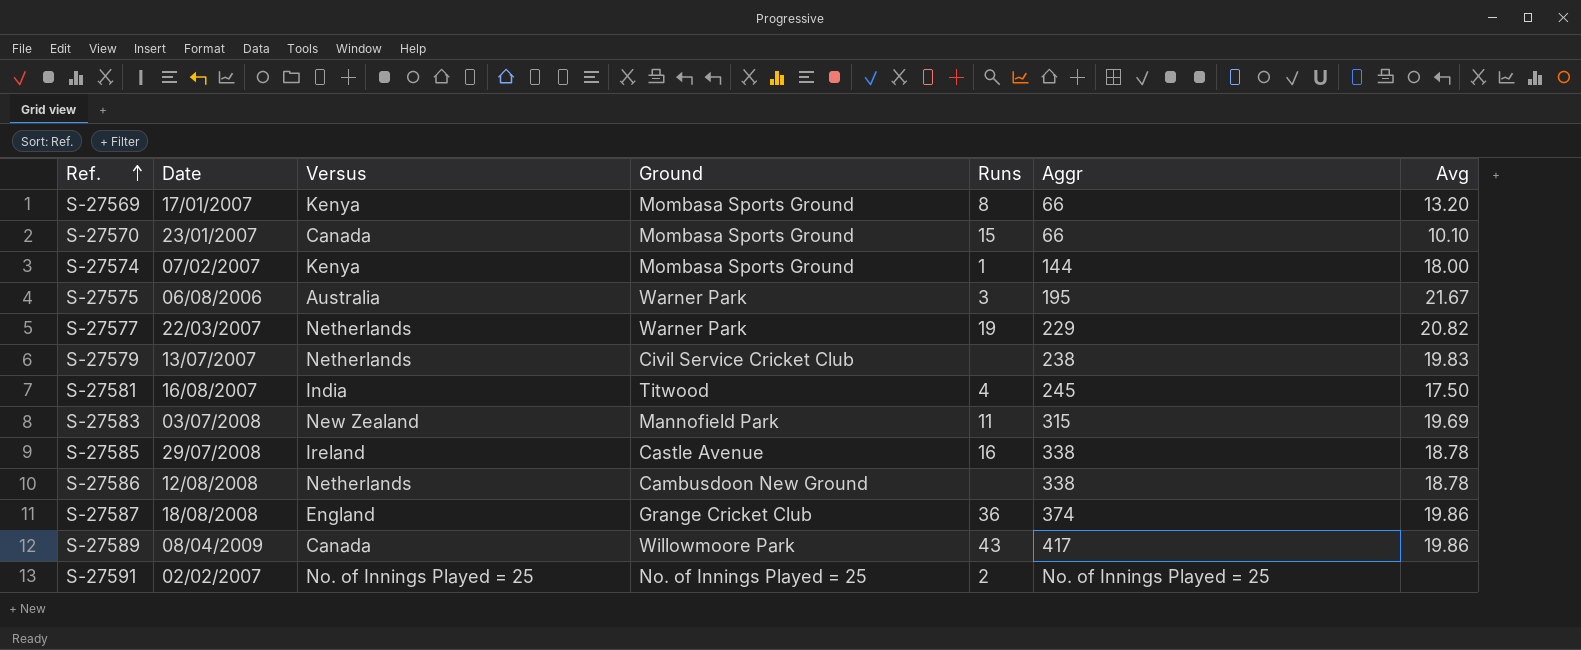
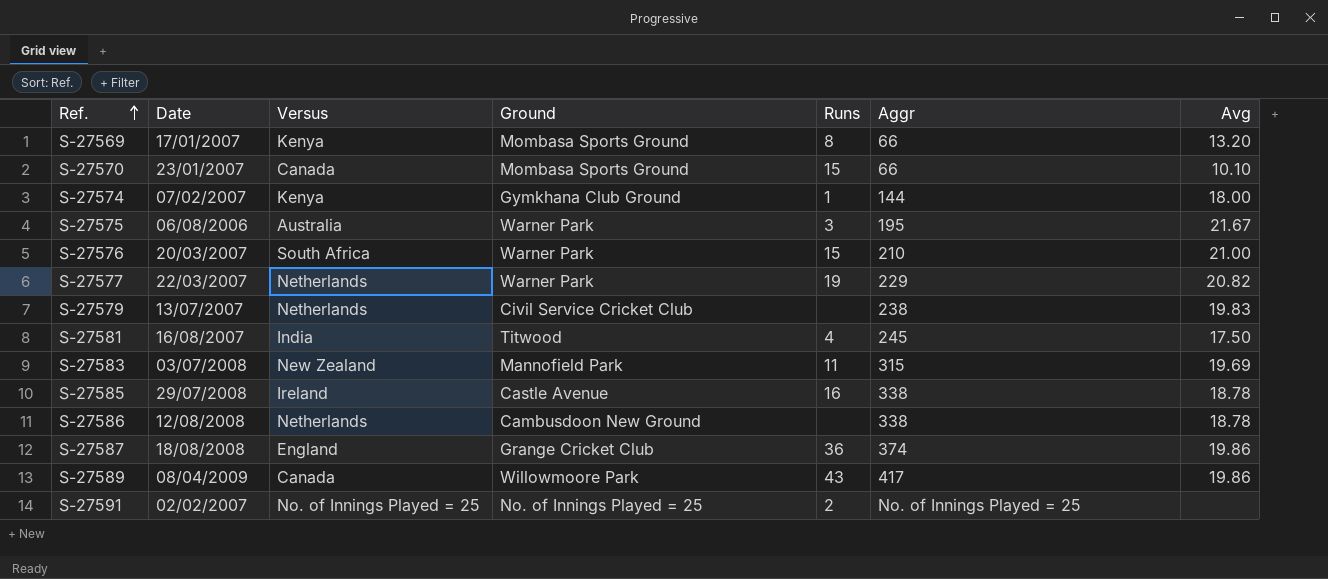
S-27574 | Ground: Mombasa Sports Ground -> Gymkhana Club Ground
row S-27576: none -> 20/03/2007 | South Africa | Warner Park | 15 | 210 | 21.00

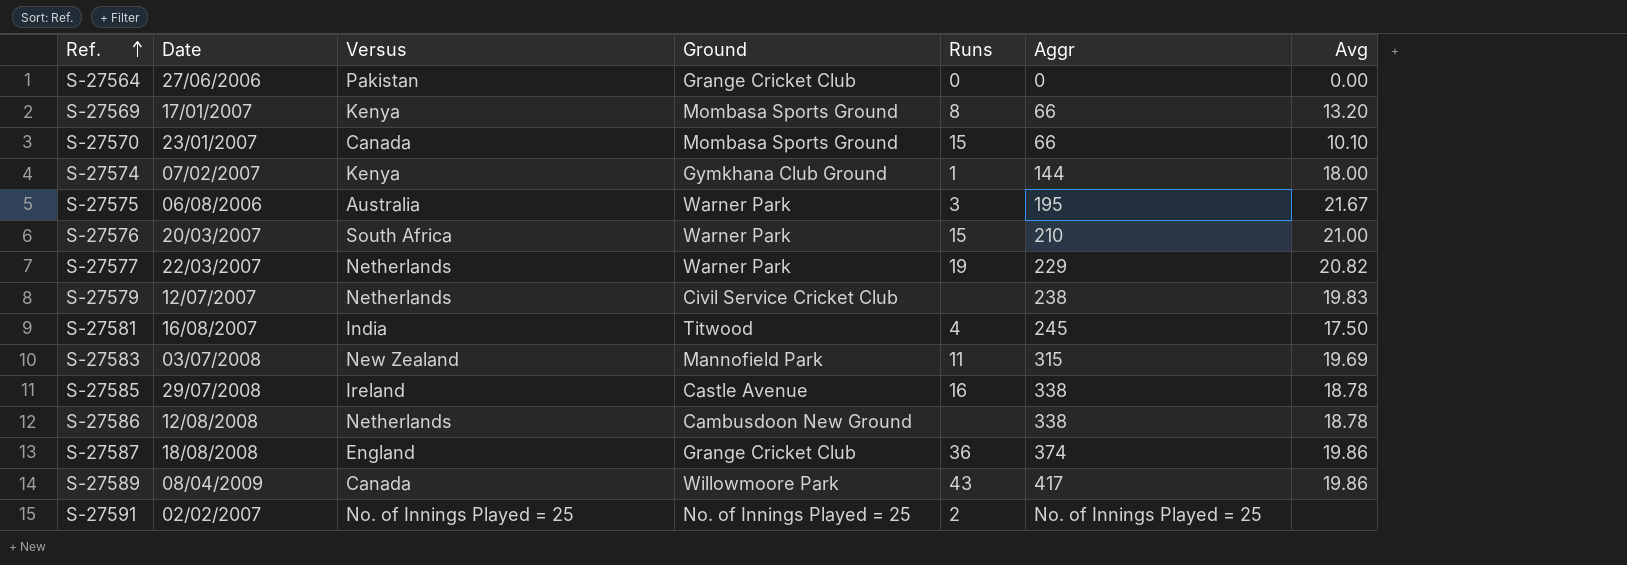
row S-27564: none -> 27/06/2006 | Pakistan | Grange Cricket Club | 0 | 0 | 0.00
S-27579 | Date: 13/07/2007 -> 12/07/2007

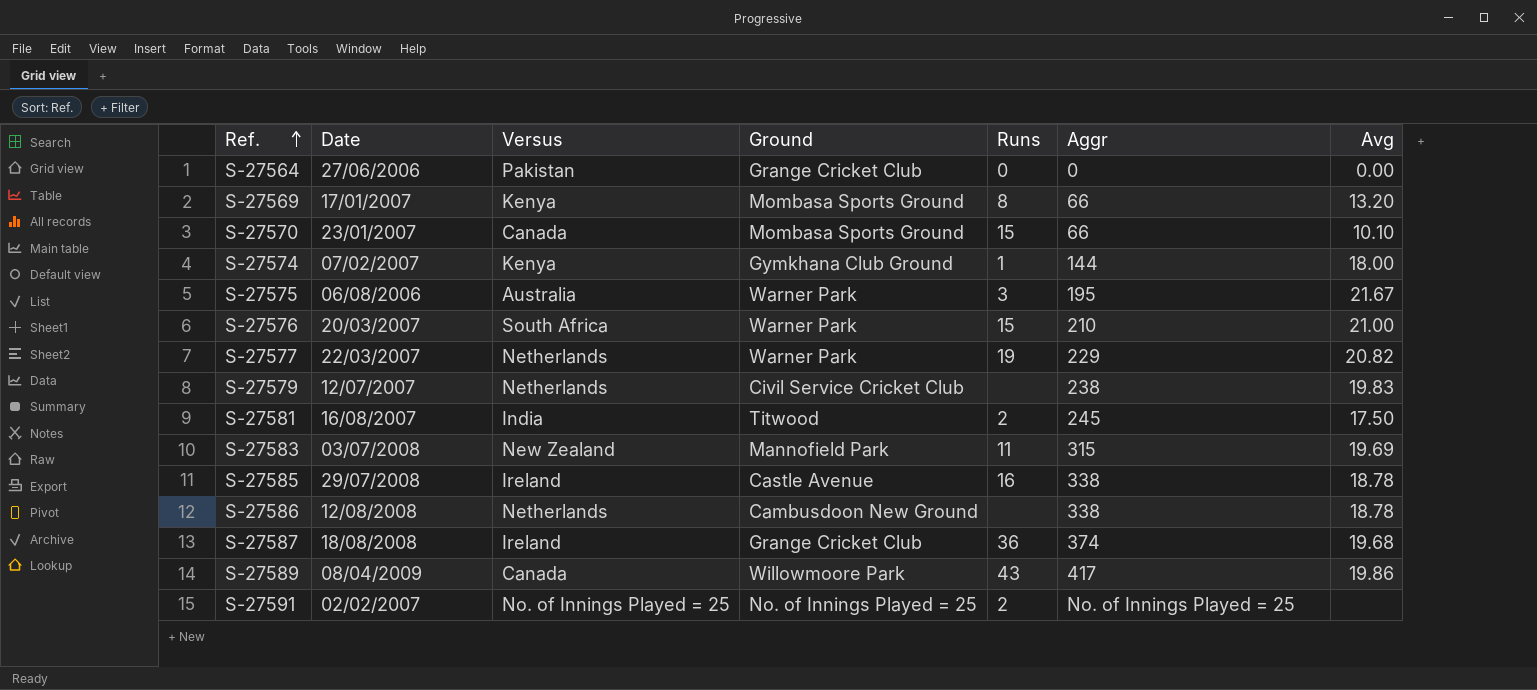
S-27581 | Runs: 4 -> 2
S-27587 | Versus: England -> Ireland
S-27587 | Avg: 19.86 -> 19.68

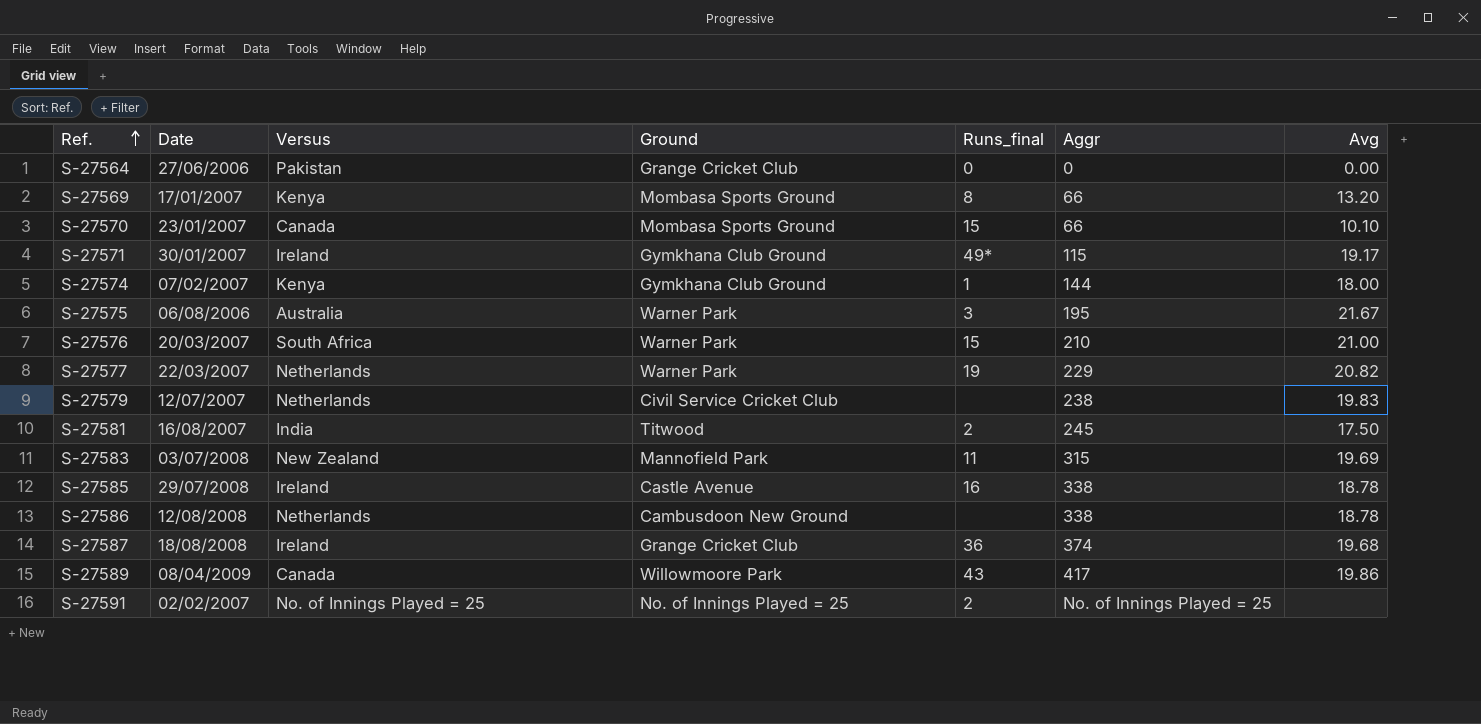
column name: Runs -> Runs_final
row S-27571: none -> 30/01/2007 | Ireland | Gymkhana Club Ground | 49* | 115 | 19.17

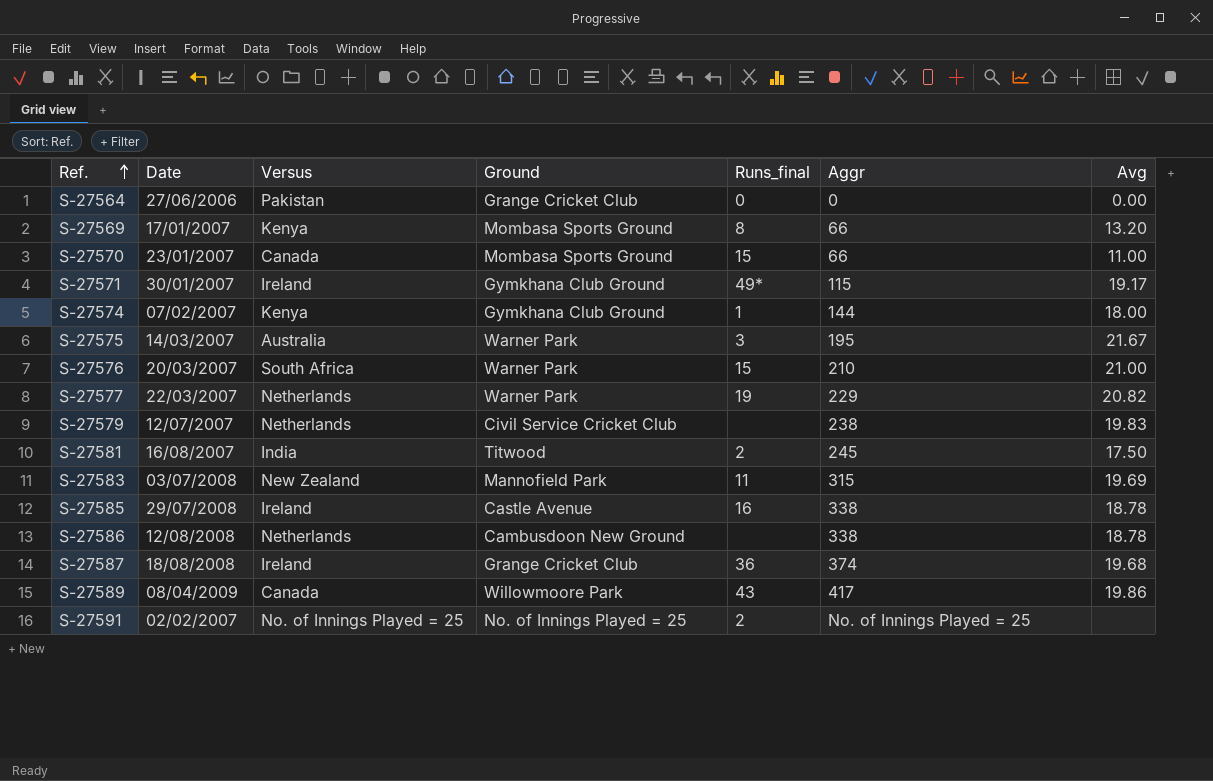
S-27570 | Avg: 10.10 -> 11.00
S-27575 | Date: 06/08/2006 -> 14/03/2007

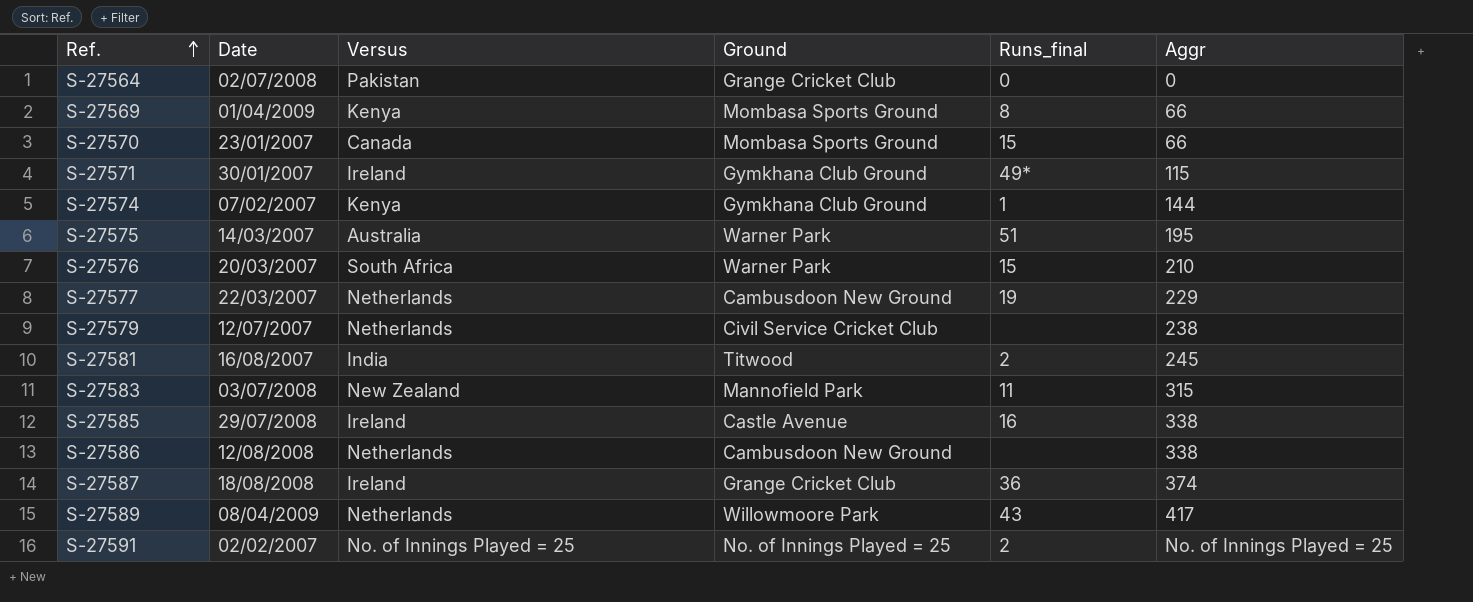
column Avg | position: 7 -> none
S-27564 | Date: 27/06/2006 -> 02/07/2008
S-27569 | Date: 17/01/2007 -> 01/04/2009
S-27575 | Runs_final: 3 -> 51
S-27577 | Ground: Warner Park -> Cambusdoon New Ground
S-27589 | Versus: Canada -> Netherlands

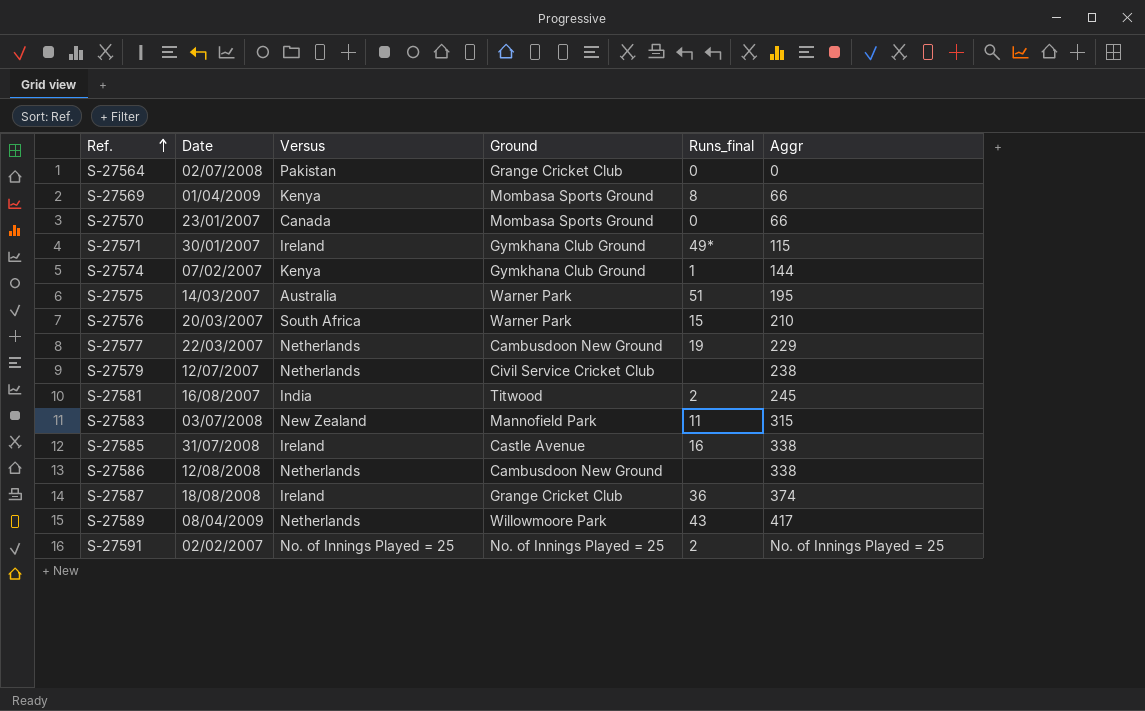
S-27570 | Runs_final: 15 -> 0
S-27585 | Date: 29/07/2008 -> 31/07/2008

